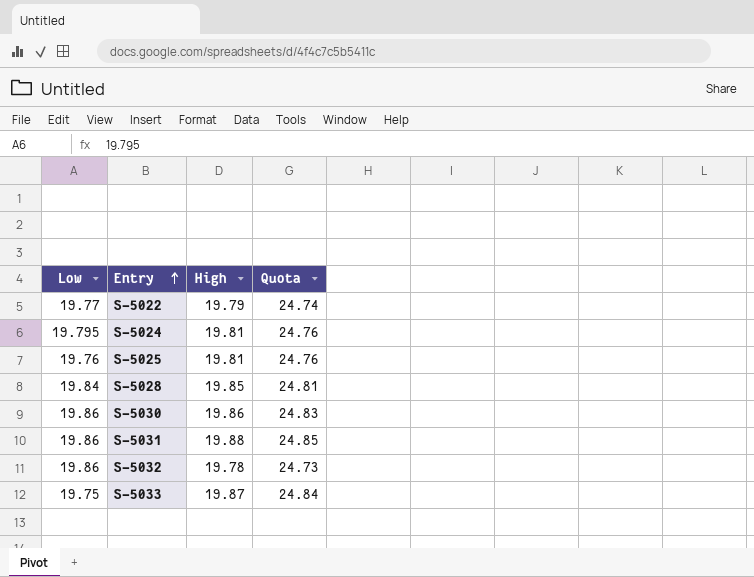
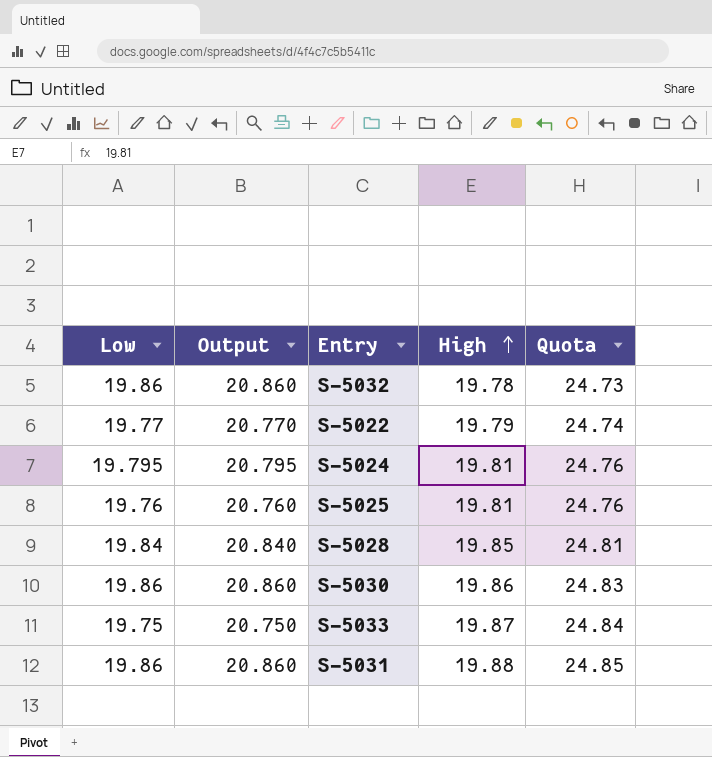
row order: Entry ascending -> High ascending
column Output | formula: none -> [Low] + 1

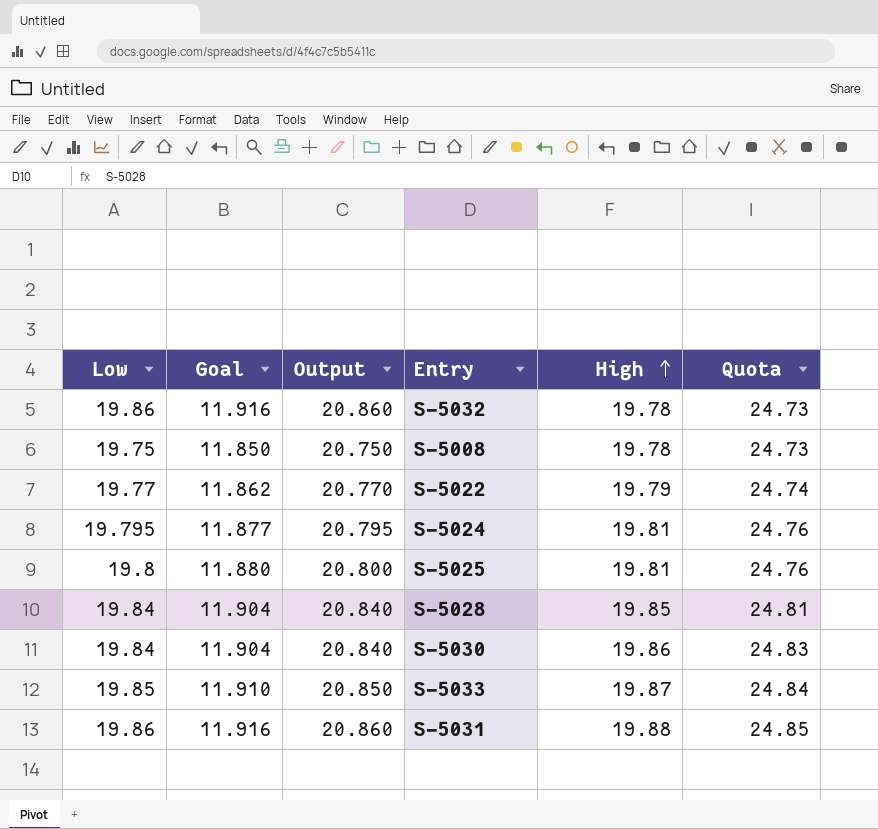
column Goal | formula: none -> [Low] * 0.6
row S-5008: none -> 19.75 | 11.850 | 20.750 | 19.78 | 24.73
S-5025 | Low: 19.76 -> 19.8
S-5025 | Output: 20.760 -> 20.800
S-5030 | Low: 19.86 -> 19.84
S-5030 | Output: 20.860 -> 20.840
S-5033 | Low: 19.75 -> 19.85
S-5033 | Output: 20.750 -> 20.850

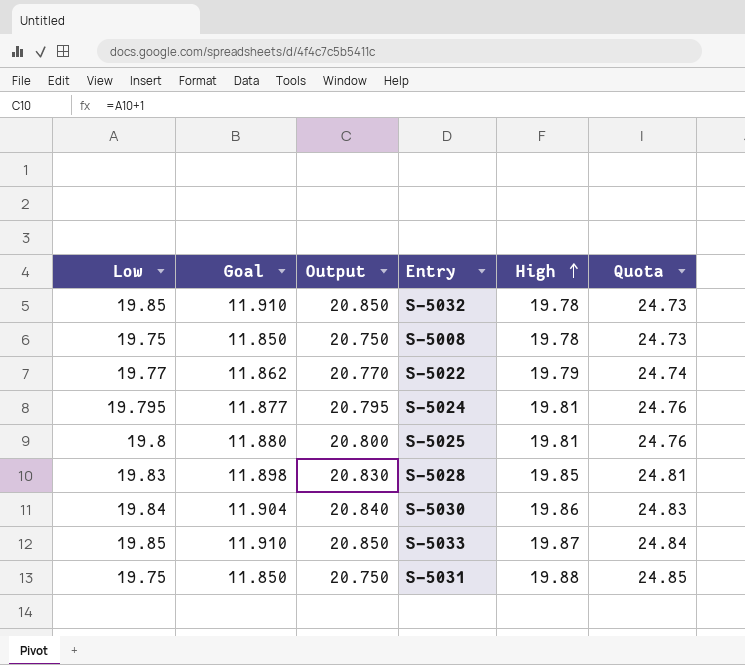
S-5032 | Low: 19.86 -> 19.85
S-5032 | Goal: 11.916 -> 11.910
S-5032 | Output: 20.860 -> 20.850
S-5028 | Low: 19.84 -> 19.83
S-5028 | Goal: 11.904 -> 11.898
S-5028 | Output: 20.840 -> 20.830
S-5031 | Low: 19.86 -> 19.75
S-5031 | Goal: 11.916 -> 11.850
S-5031 | Output: 20.860 -> 20.750

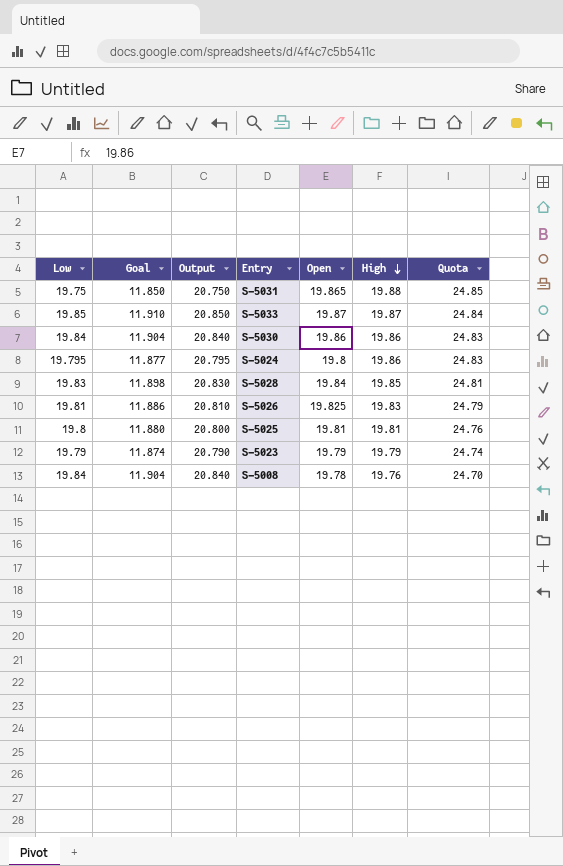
row order: High ascending -> High descending
column Open | position: none -> 5
row S-5032: 19.85 | 11.910 | 20.850 | 19.78 | 24.73 -> none
row S-5022: 19.77 | 11.862 | 20.770 | 19.79 | 24.74 -> none
S-5024 | High: 19.81 -> 19.86
S-5024 | Quota: 24.76 -> 24.83
row S-5026: none -> 19.81 | 11.886 | 20.810 | 19.825 | 19.83 | 24.79
row S-5023: none -> 19.79 | 11.874 | 20.790 | 19.79 | 19.79 | 24.74
S-5008 | Low: 19.75 -> 19.84
S-5008 | Goal: 11.850 -> 11.904
S-5008 | Output: 20.750 -> 20.840
S-5008 | High: 19.78 -> 19.76
S-5008 | Quota: 24.73 -> 24.70

